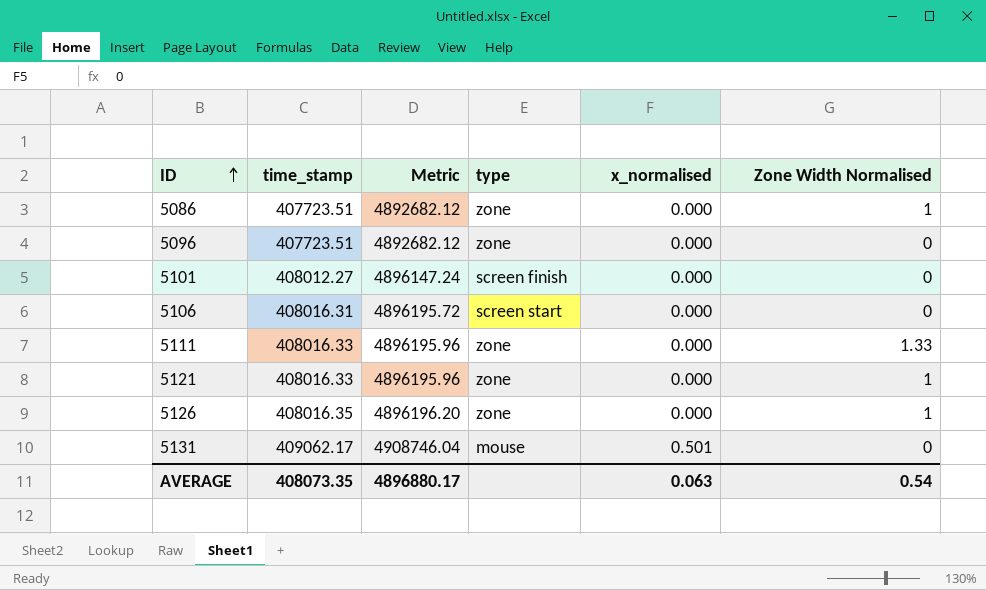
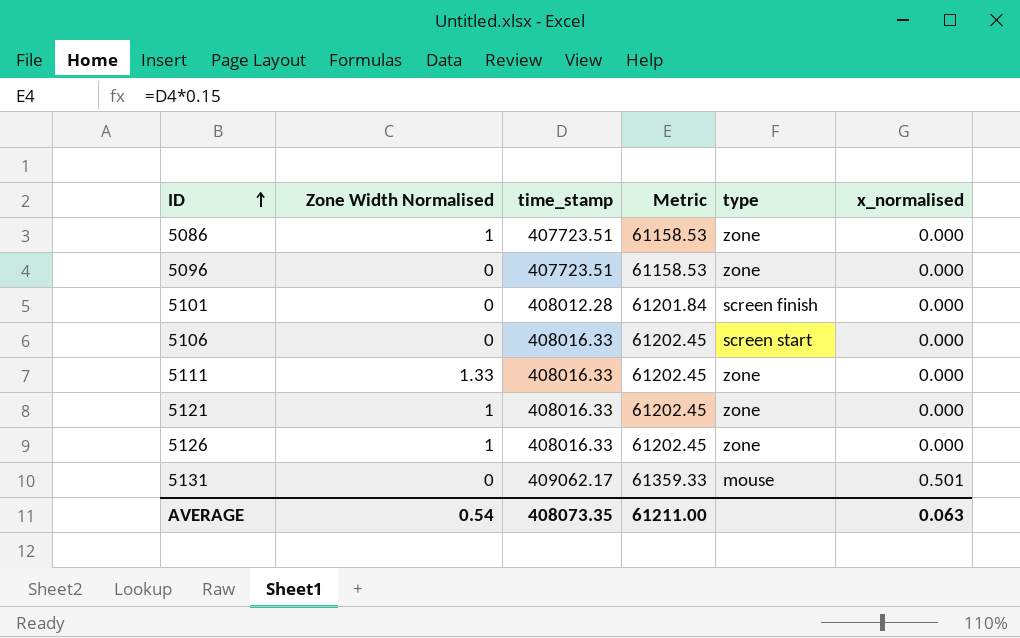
column Zone Width Normalised | position: 6 -> 2
column Metric | formula: [time_stamp] * 12 -> [time_stamp] * 0.15
5101 | time_stamp: 408012.27 -> 408012.28
5106 | time_stamp: 408016.31 -> 408016.33
5126 | time_stamp: 408016.35 -> 408016.33
AVERAGE | Metric: 4896880.17 -> 61211.00

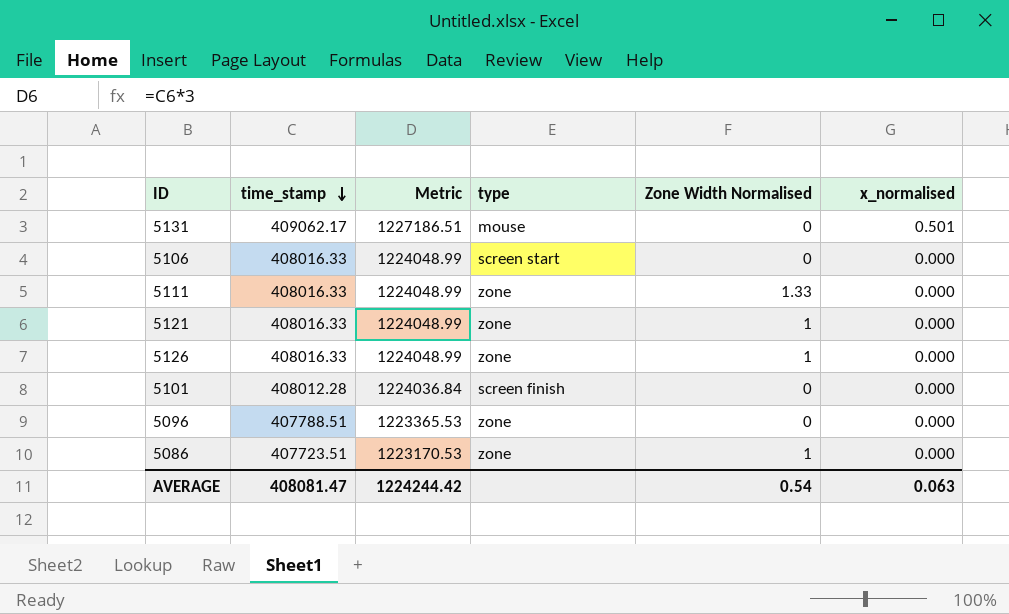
row order: ID ascending -> time_stamp descending
column Metric | formula: [time_stamp] * 0.15 -> [time_stamp] * 3
column Zone Width Normalised | position: 2 -> 5
5096 | time_stamp: 407723.51 -> 407788.51
AVERAGE | time_stamp: 408073.35 -> 408081.47
AVERAGE | Metric: 61211.00 -> 1224244.42

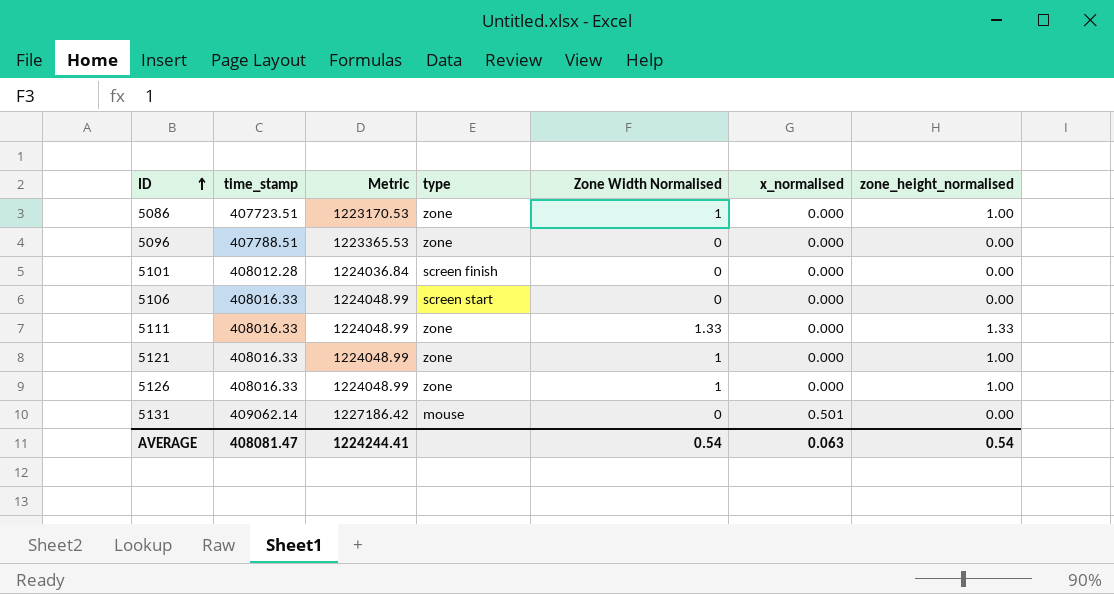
row order: time_stamp descending -> ID ascending
column zone_height_normalised | position: none -> 7
5131 | time_stamp: 409062.17 -> 409062.14
5131 | Metric: 1227186.51 -> 1227186.42
AVERAGE | Metric: 1224244.42 -> 1224244.41

